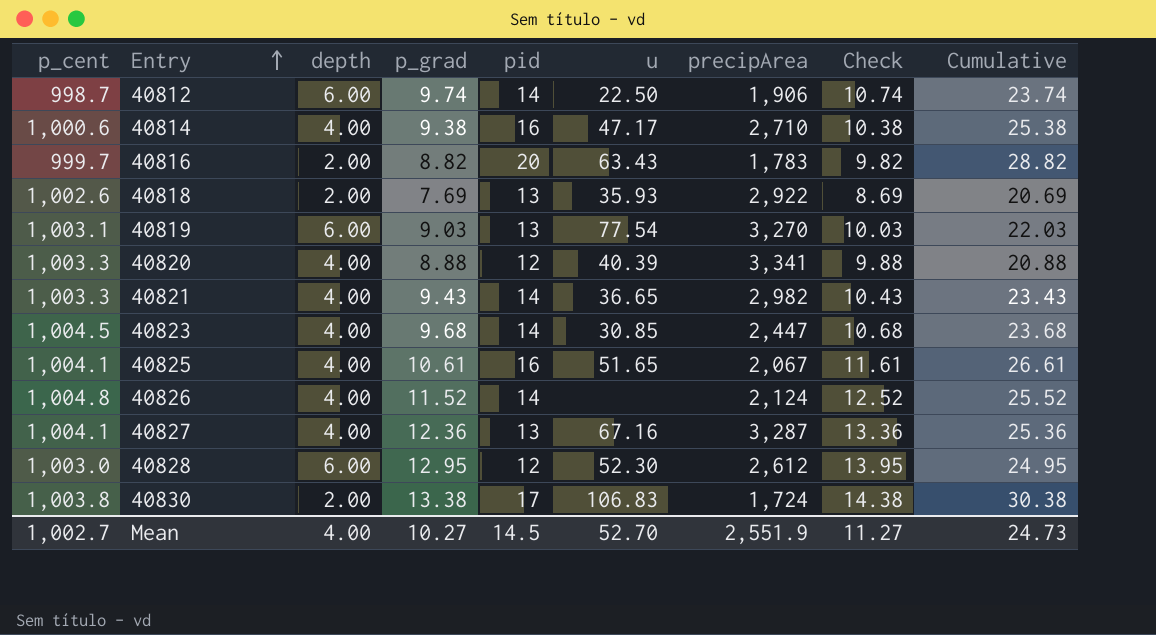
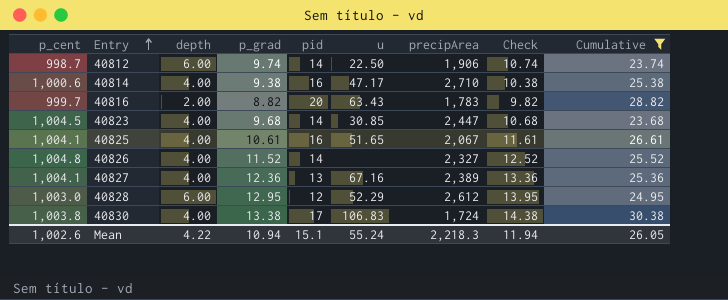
filter: none -> Cumulative >= 23.68
40826 | precipArea: 2,124 -> 2,327
40827 | precipArea: 3,287 -> 2,389
40828 | u: 52.30 -> 52.29
40830 | depth: 2.00 -> 4.00
Mean | p_cent: 1,002.7 -> 1,002.6
Mean | depth: 4.00 -> 4.22
Mean | p_grad: 10.27 -> 10.94
Mean | pid: 14.5 -> 15.1
Mean | u: 52.70 -> 55.24
Mean | precipArea: 2,551.9 -> 2,218.3
Mean | Check: 11.27 -> 11.94
Mean | Cumulative: 24.73 -> 26.05

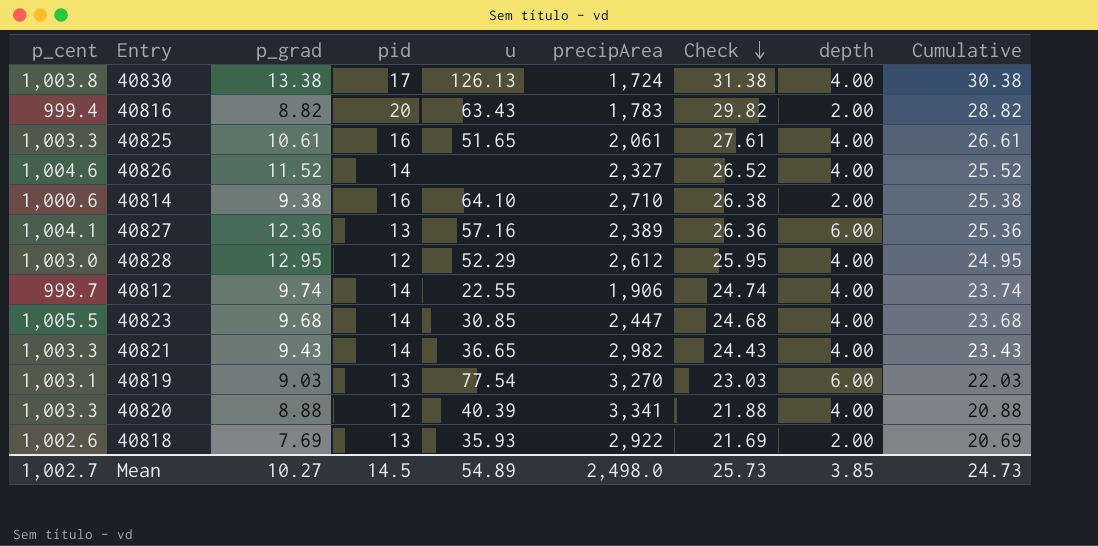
filter: Cumulative >= 23.68 -> none
row order: Entry ascending -> Check descending
column Check | formula: [p_grad] + 1 -> [Cumulative] + 1
column depth | position: 3 -> 8
40830 | u: 106.83 -> 126.13
40816 | p_cent: 999.7 -> 999.4
40825 | p_cent: 1,004.1 -> 1,003.3
40825 | precipArea: 2,067 -> 2,061
40826 | p_cent: 1,004.8 -> 1,004.6
40814 | u: 47.17 -> 64.10
40814 | depth: 4.00 -> 2.00
40827 | u: 67.16 -> 57.16
40827 | depth: 4.00 -> 6.00
40828 | depth: 6.00 -> 4.00
40812 | u: 22.50 -> 22.55
40812 | depth: 6.00 -> 4.00
40823 | p_cent: 1,004.5 -> 1,005.5
Mean | p_cent: 1,002.6 -> 1,002.7
Mean | p_grad: 10.94 -> 10.27
Mean | pid: 15.1 -> 14.5
Mean | u: 55.24 -> 54.89
Mean | precipArea: 2,218.3 -> 2,498.0
Mean | Check: 11.94 -> 25.73
Mean | depth: 4.22 -> 3.85
Mean | Cumulative: 26.05 -> 24.73

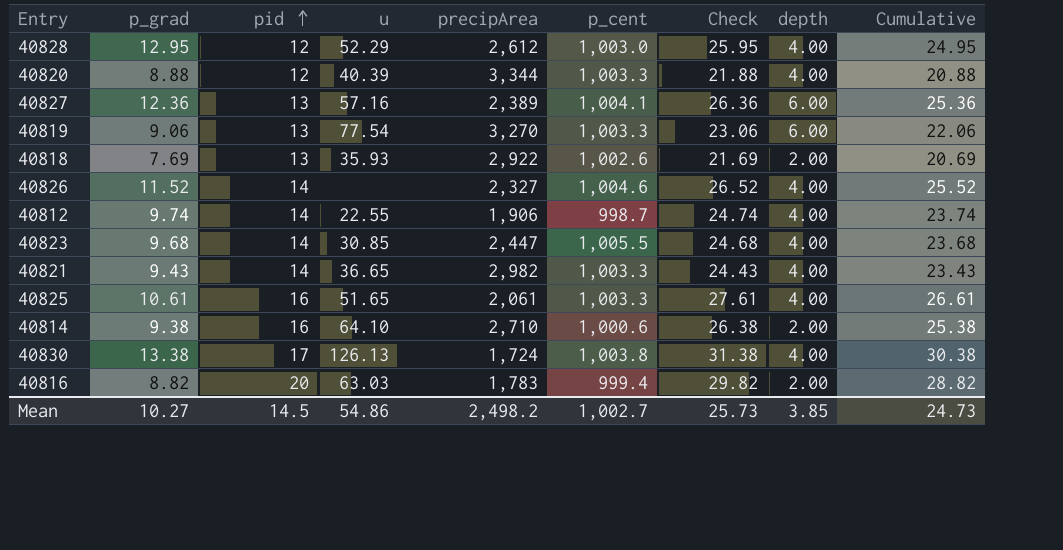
row order: Check descending -> pid ascending
column p_cent | position: 1 -> 6
40820 | precipArea: 3,341 -> 3,344
40819 | p_grad: 9.03 -> 9.06
40819 | p_cent: 1,003.1 -> 1,003.3
40819 | Check: 23.03 -> 23.06
40819 | Cumulative: 22.03 -> 22.06
40816 | u: 63.43 -> 63.03
Mean | u: 54.89 -> 54.86
Mean | precipArea: 2,498.0 -> 2,498.2

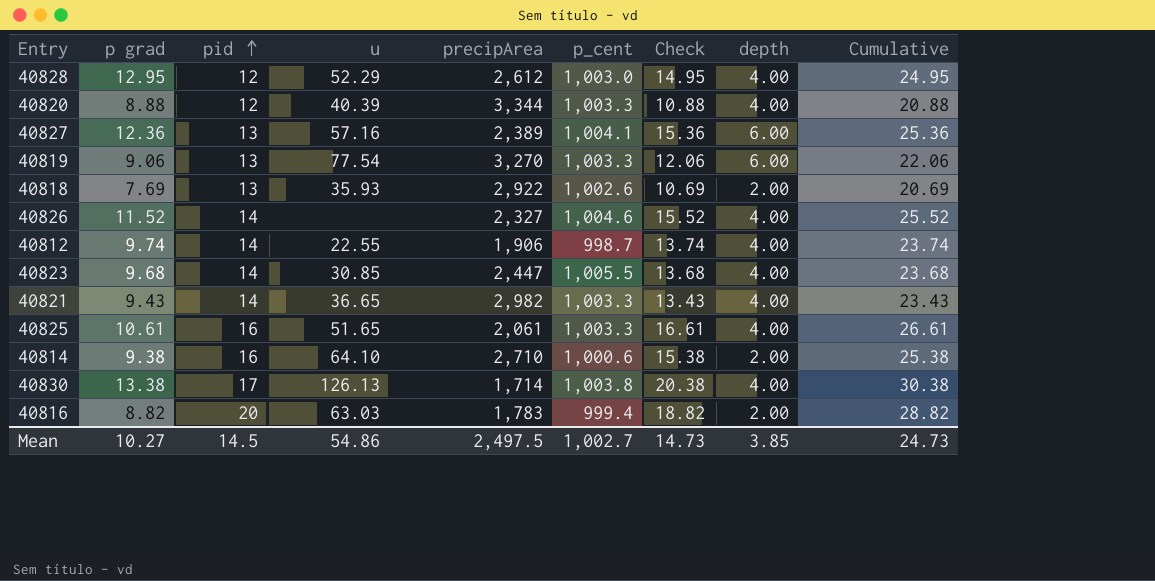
column name: p_grad -> p grad
column Check | formula: [Cumulative] + 1 -> [Cumulative] - 10
40830 | precipArea: 1,724 -> 1,714
Mean | precipArea: 2,498.2 -> 2,497.5
Mean | Check: 25.73 -> 14.73

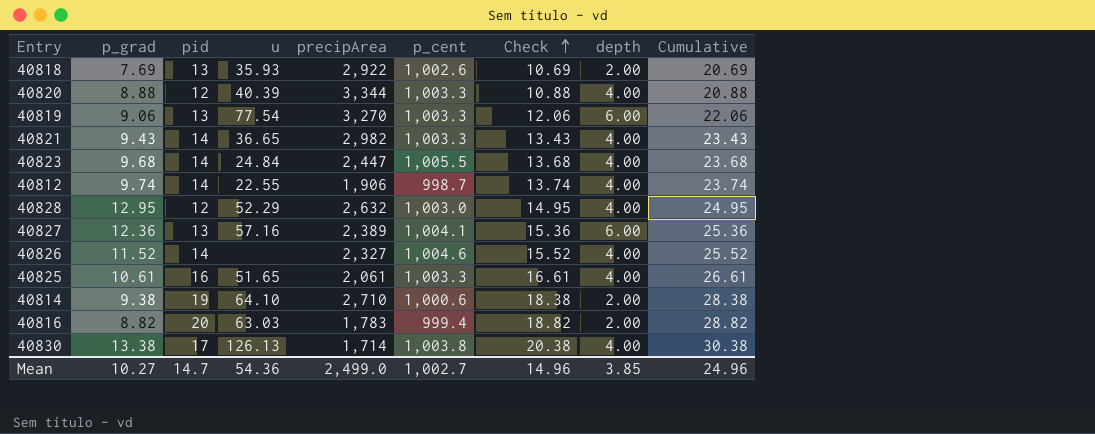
row order: pid ascending -> Check ascending
column name: p grad -> p_grad
40823 | u: 30.85 -> 24.84
40828 | precipArea: 2,612 -> 2,632
40814 | pid: 16 -> 19
40814 | Check: 15.38 -> 18.38
40814 | Cumulative: 25.38 -> 28.38
Mean | pid: 14.5 -> 14.7
Mean | u: 54.86 -> 54.36
Mean | precipArea: 2,497.5 -> 2,499.0
Mean | Check: 14.73 -> 14.96
Mean | Cumulative: 24.73 -> 24.96

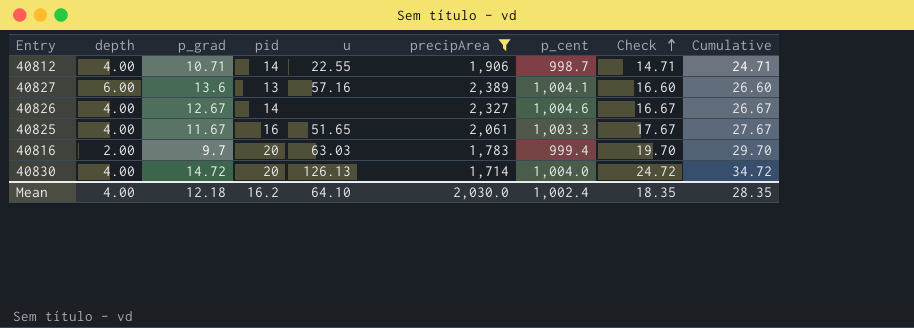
filter: none -> precipArea <= 2,389
column depth | position: 8 -> 2
40812 | p_grad: 9.74 -> 10.71
40812 | Check: 13.74 -> 14.71
40812 | Cumulative: 23.74 -> 24.71
40827 | p_grad: 12.36 -> 13.6
40827 | Check: 15.36 -> 16.60
40827 | Cumulative: 25.36 -> 26.60
40826 | p_grad: 11.52 -> 12.67
40826 | Check: 15.52 -> 16.67
40826 | Cumulative: 25.52 -> 26.67
40825 | p_grad: 10.61 -> 11.67
40825 | Check: 16.61 -> 17.67
40825 | Cumulative: 26.61 -> 27.67
40816 | p_grad: 8.82 -> 9.7
40816 | Check: 18.82 -> 19.70
40816 | Cumulative: 28.82 -> 29.70
40830 | p_grad: 13.38 -> 14.72
40830 | pid: 17 -> 20
40830 | p_cent: 1,003.8 -> 1,004.0
40830 | Check: 20.38 -> 24.72
40830 | Cumulative: 30.38 -> 34.72
Mean | depth: 3.85 -> 4.00
Mean | p_grad: 10.27 -> 12.18
Mean | pid: 14.7 -> 16.2
Mean | u: 54.36 -> 64.10
Mean | precipArea: 2,499.0 -> 2,030.0
Mean | p_cent: 1,002.7 -> 1,002.4
Mean | Check: 14.96 -> 18.35
Mean | Cumulative: 24.96 -> 28.35

